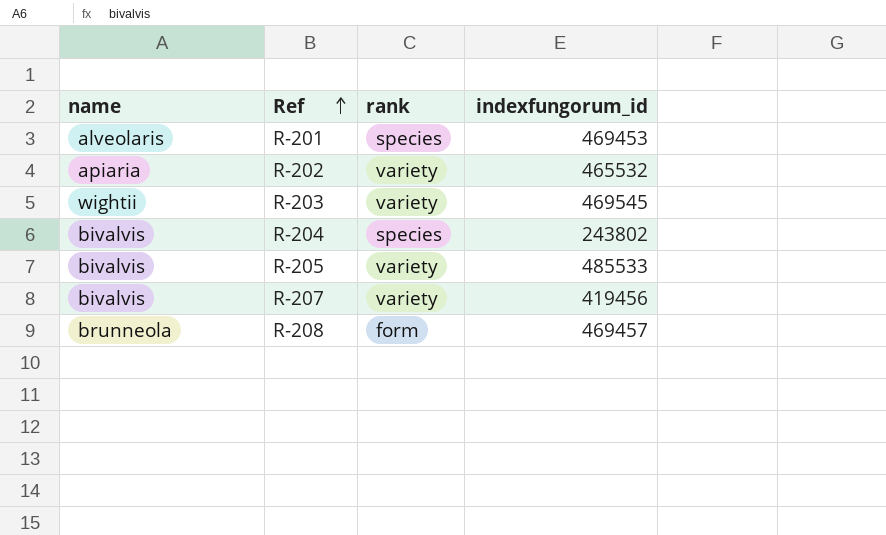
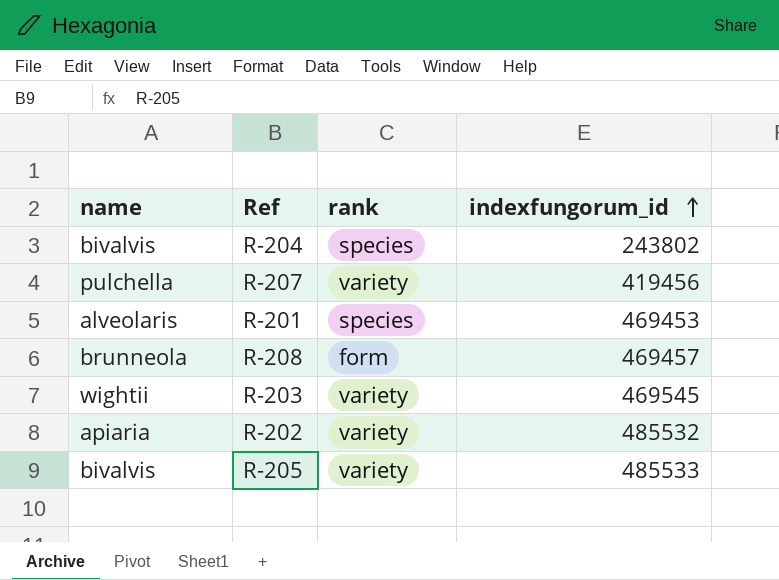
row order: Ref ascending -> indexfungorum_id ascending
R-207 | name: bivalvis -> pulchella
R-202 | indexfungorum_id: 465532 -> 485532

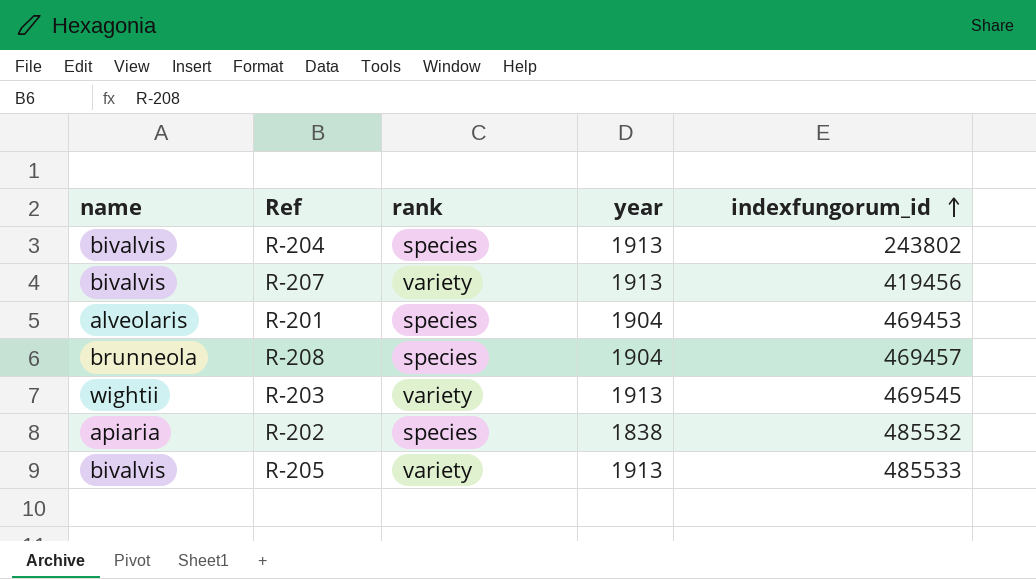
column year | position: none -> 4
R-207 | name: pulchella -> bivalvis
R-208 | rank: form -> species
R-202 | rank: variety -> species

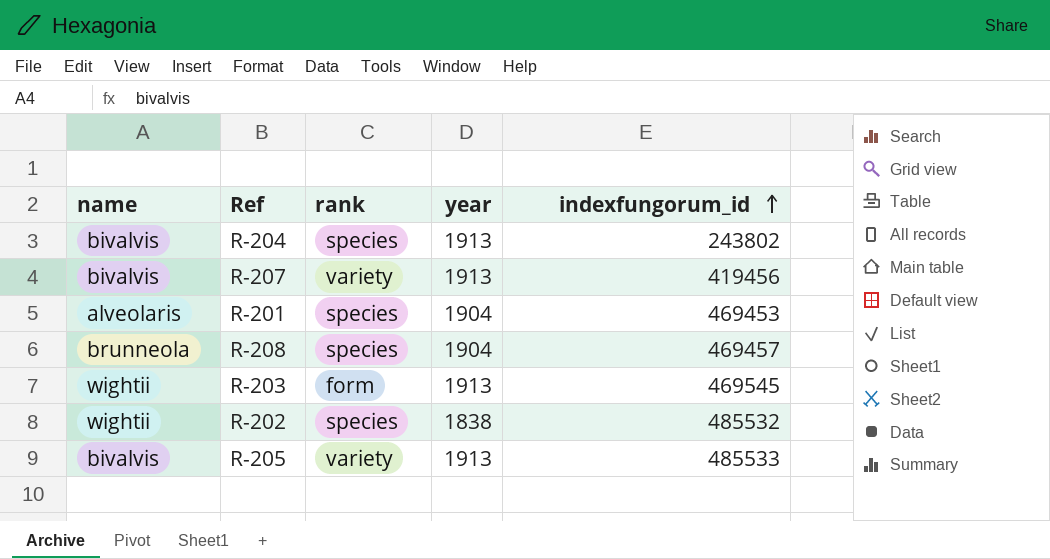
R-203 | rank: variety -> form
R-202 | name: apiaria -> wightii

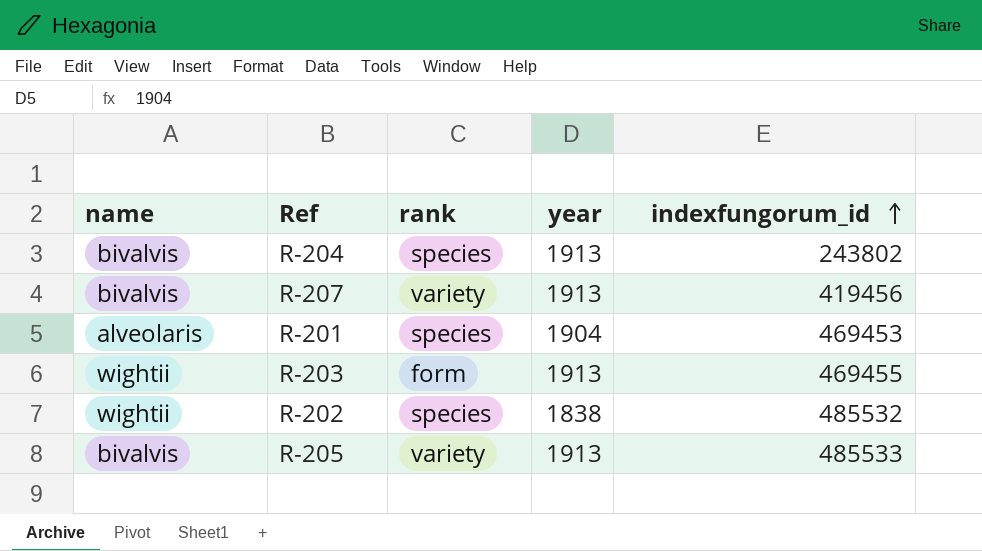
row R-208: brunneola | species | 1904 | 469457 -> none
R-203 | indexfungorum_id: 469545 -> 469455

